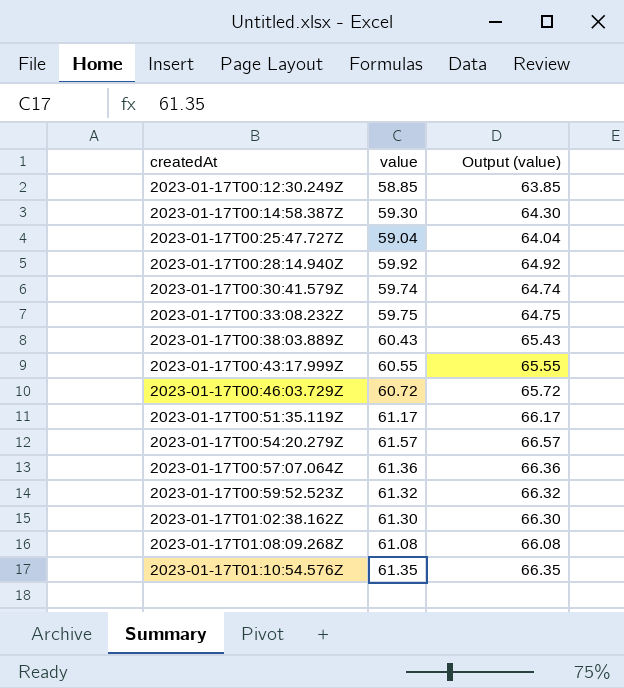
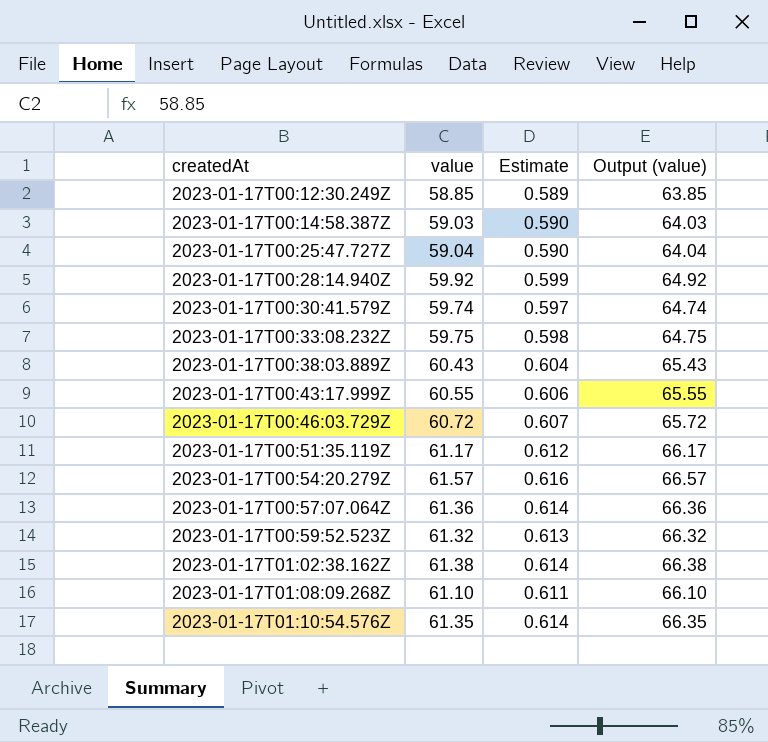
column Estimate | formula: none -> [value] * 0.01
2023-01-17T00:14:58.387Z | value: 59.30 -> 59.03
2023-01-17T00:14:58.387Z | Output (value): 64.30 -> 64.03
2023-01-17T01:02:38.162Z | value: 61.30 -> 61.38
2023-01-17T01:02:38.162Z | Output (value): 66.30 -> 66.38
2023-01-17T01:08:09.268Z | value: 61.08 -> 61.10
2023-01-17T01:08:09.268Z | Output (value): 66.08 -> 66.10

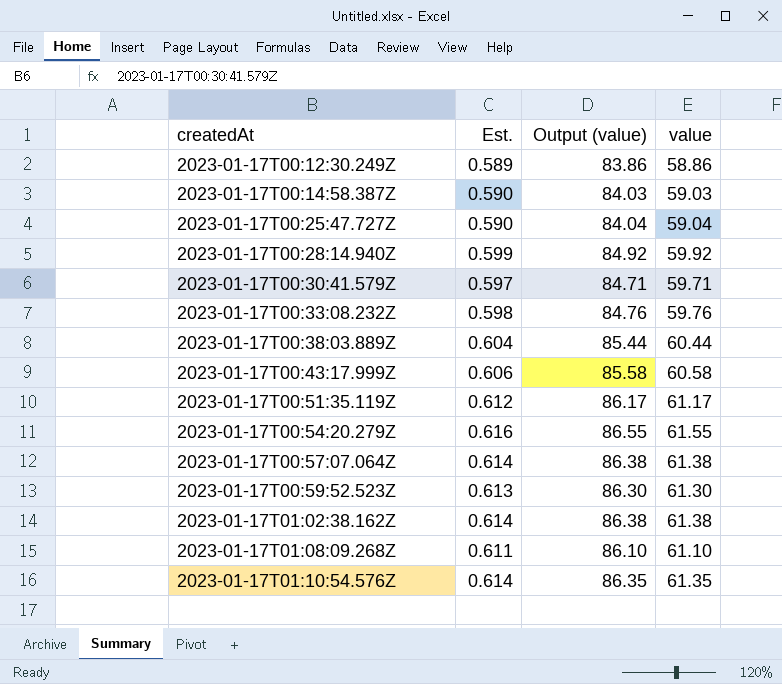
column name: Estimate -> Est.
column Output (value) | formula: [value] + 5 -> [value] + 25
column value | position: 2 -> 4
row 2023-01-17T00:46:03.729Z: 60.72 | 0.607 | 65.72 -> none
2023-01-17T00:12:30.249Z | value: 58.85 -> 58.86
2023-01-17T00:30:41.579Z | value: 59.74 -> 59.71
2023-01-17T00:33:08.232Z | value: 59.75 -> 59.76
2023-01-17T00:38:03.889Z | value: 60.43 -> 60.44
2023-01-17T00:43:17.999Z | value: 60.55 -> 60.58
2023-01-17T00:54:20.279Z | value: 61.57 -> 61.55
2023-01-17T00:57:07.064Z | value: 61.36 -> 61.38
2023-01-17T00:59:52.523Z | value: 61.32 -> 61.30

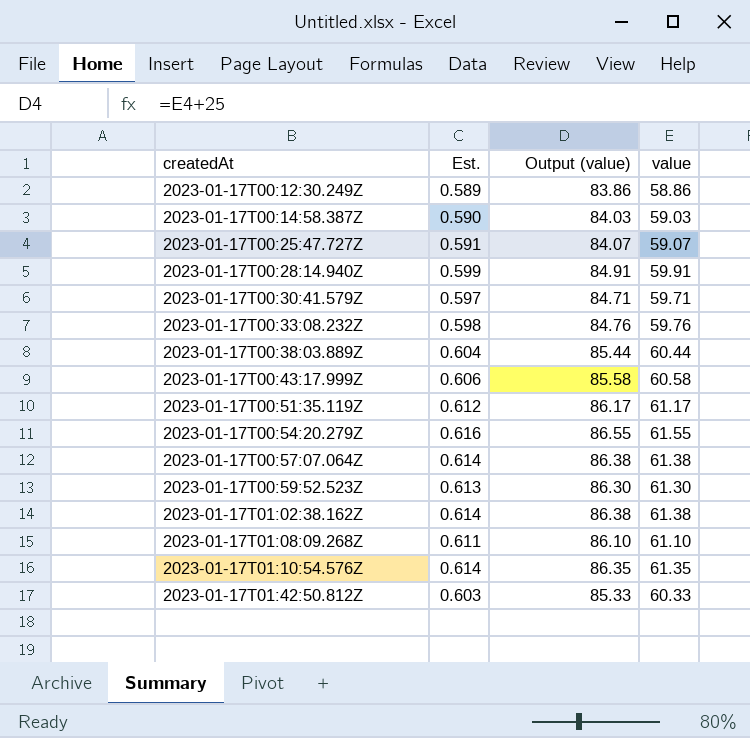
2023-01-17T00:25:47.727Z | Est.: 0.590 -> 0.591
2023-01-17T00:25:47.727Z | Output (value): 84.04 -> 84.07
2023-01-17T00:25:47.727Z | value: 59.04 -> 59.07
2023-01-17T00:28:14.940Z | Output (value): 84.92 -> 84.91
2023-01-17T00:28:14.940Z | value: 59.92 -> 59.91
row 2023-01-17T01:42:50.812Z: none -> 0.603 | 85.33 | 60.33

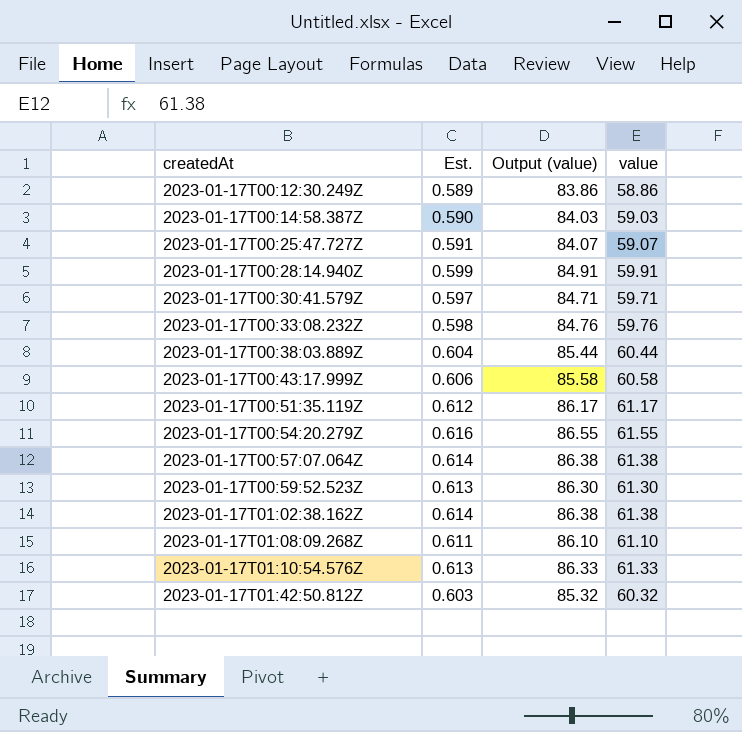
2023-01-17T01:10:54.576Z | Est.: 0.614 -> 0.613
2023-01-17T01:10:54.576Z | Output (value): 86.35 -> 86.33
2023-01-17T01:10:54.576Z | value: 61.35 -> 61.33
2023-01-17T01:42:50.812Z | Output (value): 85.33 -> 85.32
2023-01-17T01:42:50.812Z | value: 60.33 -> 60.32

